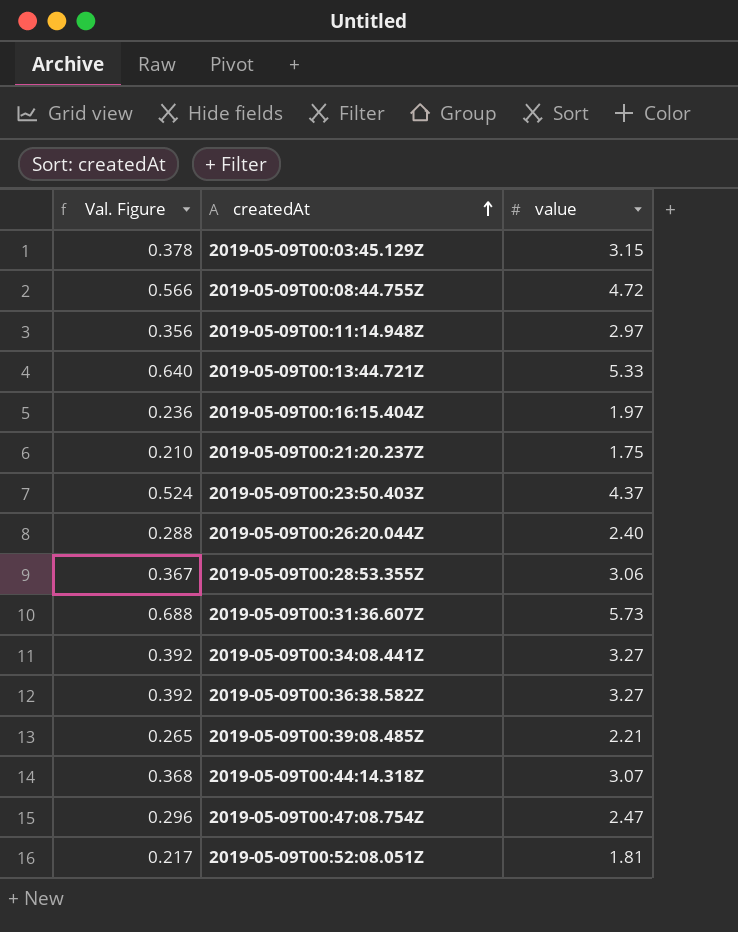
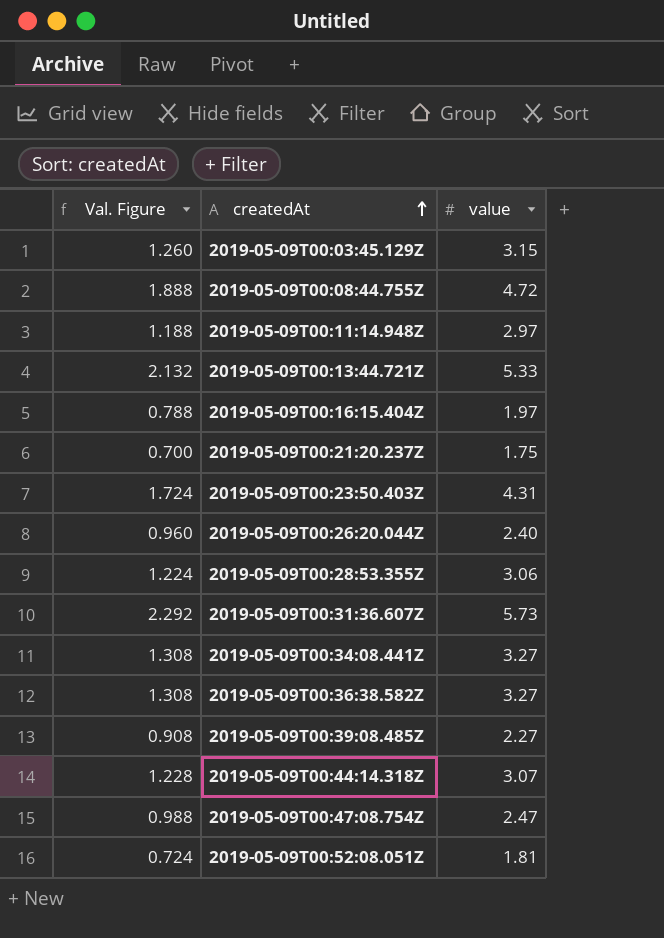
column Val. Figure | formula: [value] * 0.12 -> [value] * 0.4
2019-05-09T00:23:50.403Z | value: 4.37 -> 4.31
2019-05-09T00:39:08.485Z | value: 2.21 -> 2.27

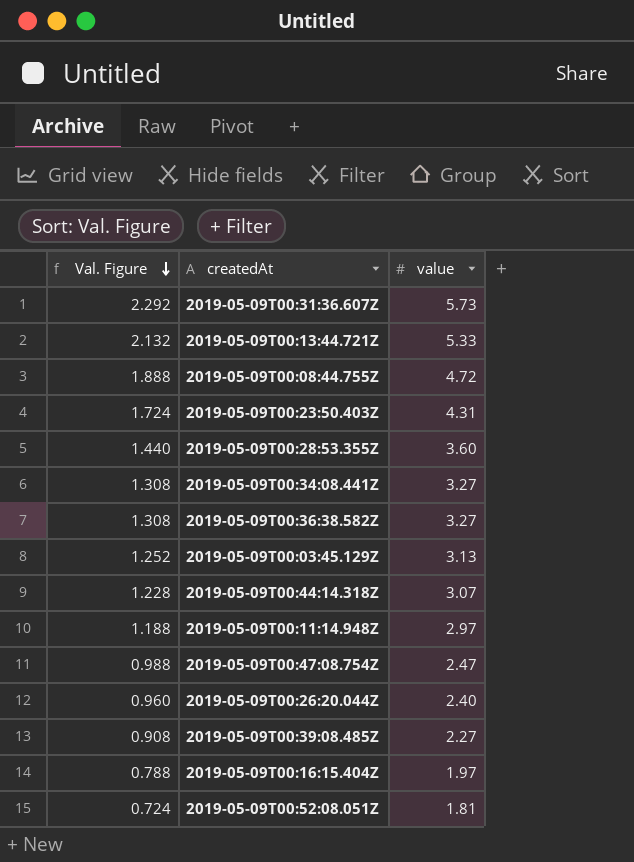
row order: createdAt ascending -> Val. Figure descending
row 2019-05-09T00:21:20.237Z: 0.700 | 1.75 -> none
2019-05-09T00:28:53.355Z | Val. Figure: 1.224 -> 1.440
2019-05-09T00:28:53.355Z | value: 3.06 -> 3.60
2019-05-09T00:03:45.129Z | Val. Figure: 1.260 -> 1.252
2019-05-09T00:03:45.129Z | value: 3.15 -> 3.13

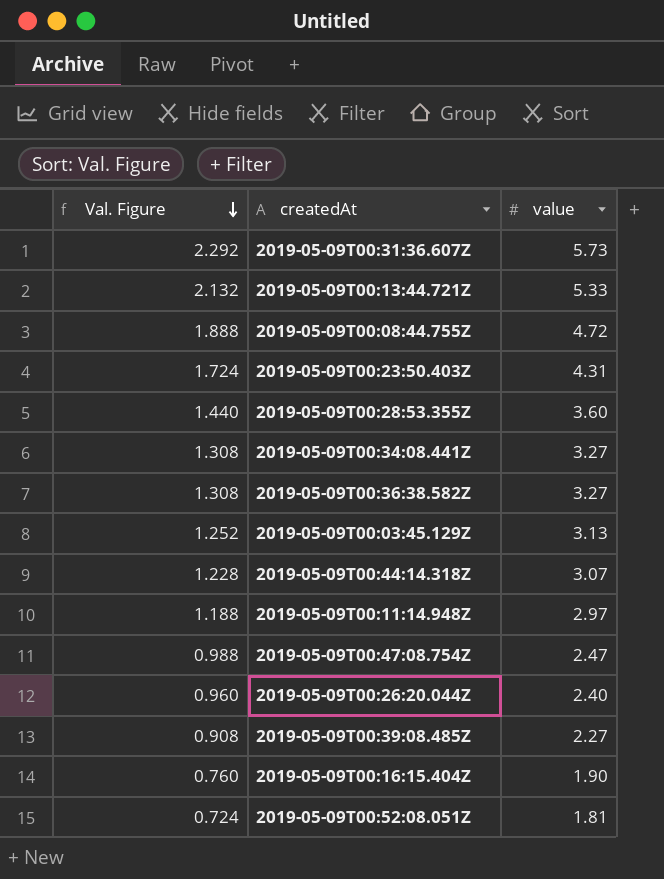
2019-05-09T00:16:15.404Z | Val. Figure: 0.788 -> 0.760
2019-05-09T00:16:15.404Z | value: 1.97 -> 1.90

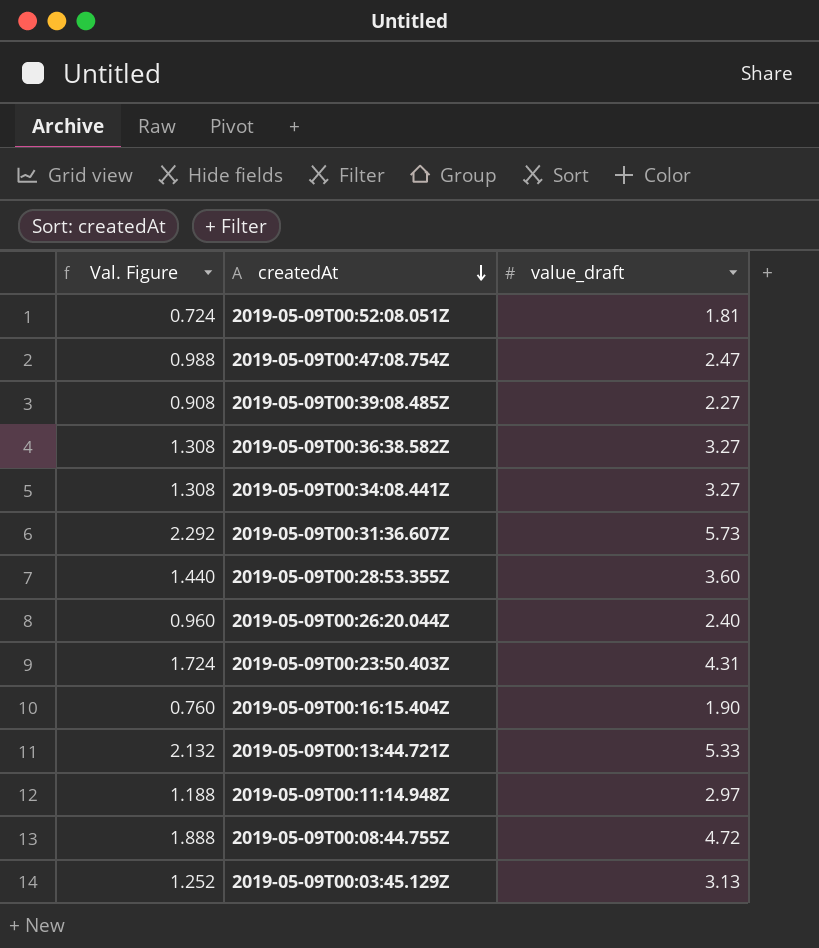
row order: Val. Figure descending -> createdAt descending
column name: value -> value_draft
row 2019-05-09T00:44:14.318Z: 1.228 | 3.07 -> none

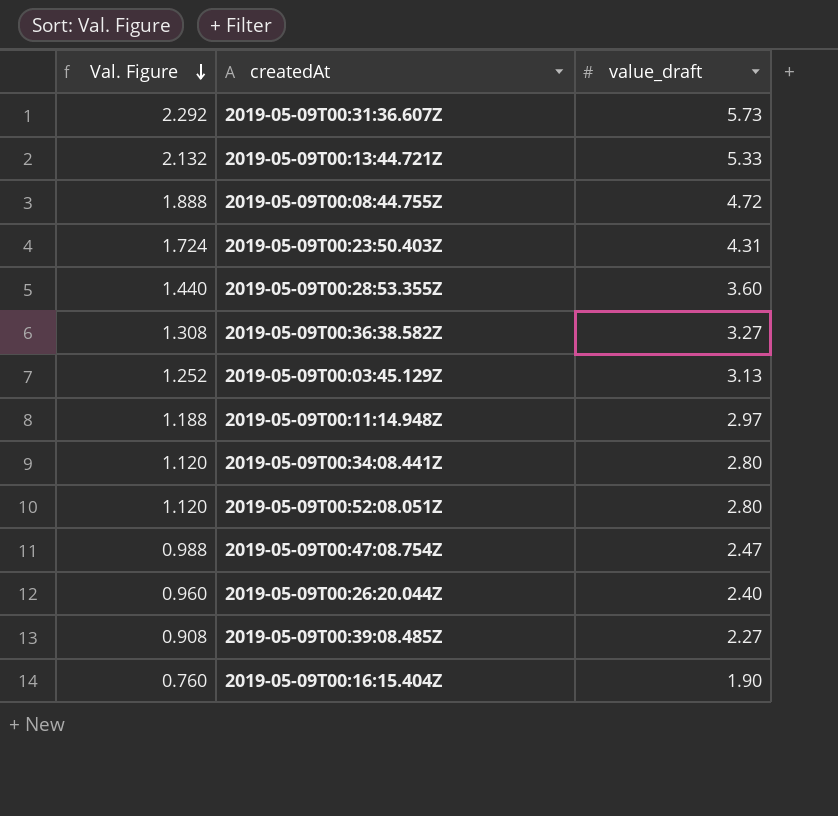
row order: createdAt descending -> Val. Figure descending
2019-05-09T00:34:08.441Z | Val. Figure: 1.308 -> 1.120
2019-05-09T00:34:08.441Z | value_draft: 3.27 -> 2.80
2019-05-09T00:52:08.051Z | Val. Figure: 0.724 -> 1.120
2019-05-09T00:52:08.051Z | value_draft: 1.81 -> 2.80

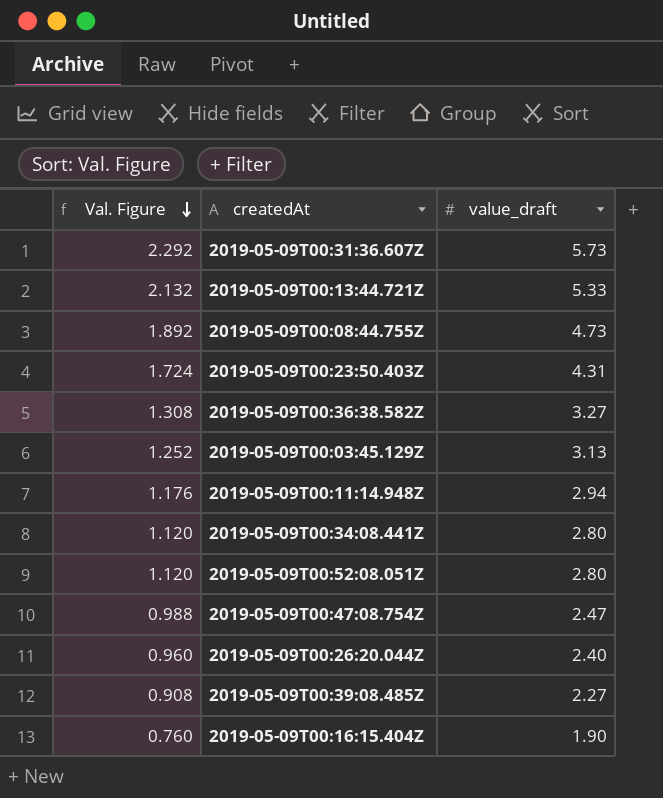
row 2019-05-09T00:28:53.355Z: 1.440 | 3.60 -> none
2019-05-09T00:08:44.755Z | Val. Figure: 1.888 -> 1.892
2019-05-09T00:08:44.755Z | value_draft: 4.72 -> 4.73
2019-05-09T00:11:14.948Z | Val. Figure: 1.188 -> 1.176
2019-05-09T00:11:14.948Z | value_draft: 2.97 -> 2.94

